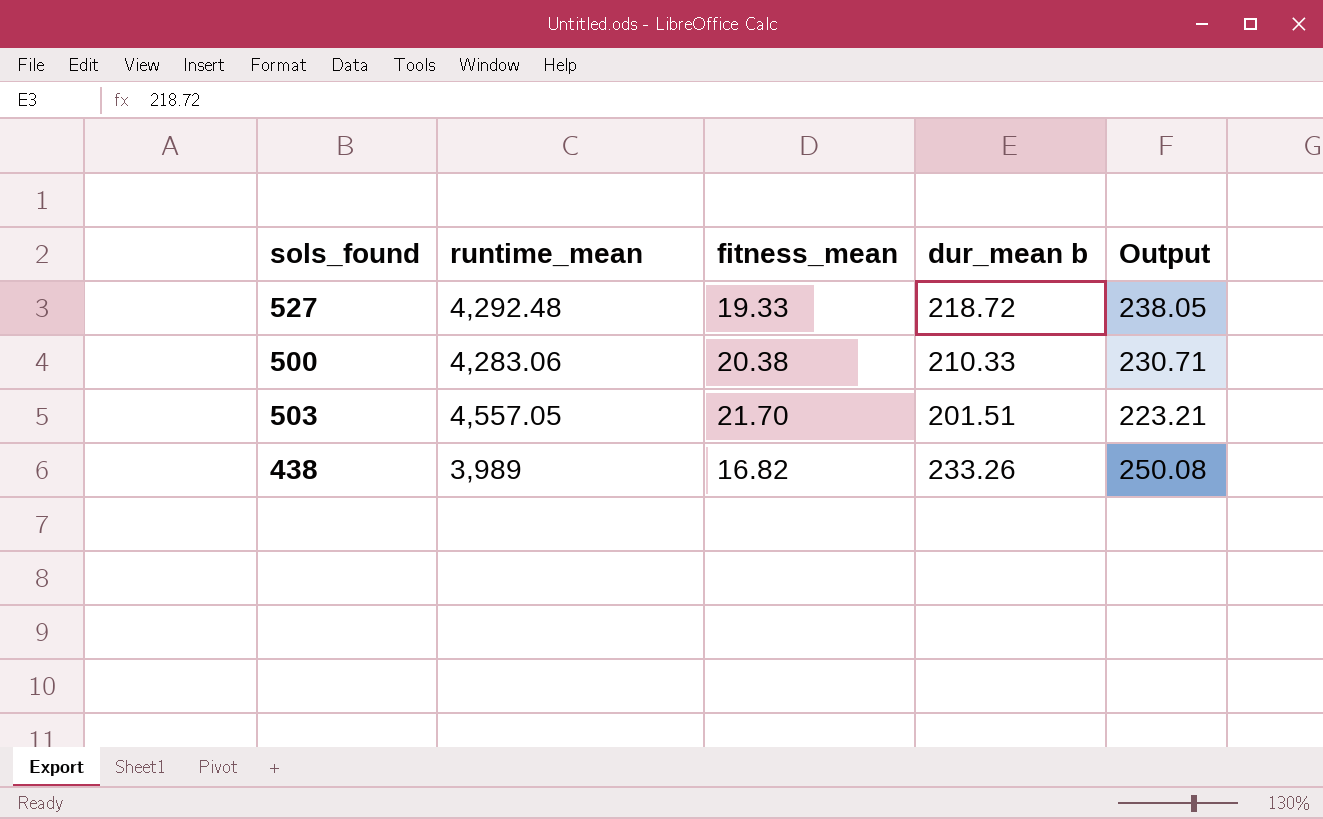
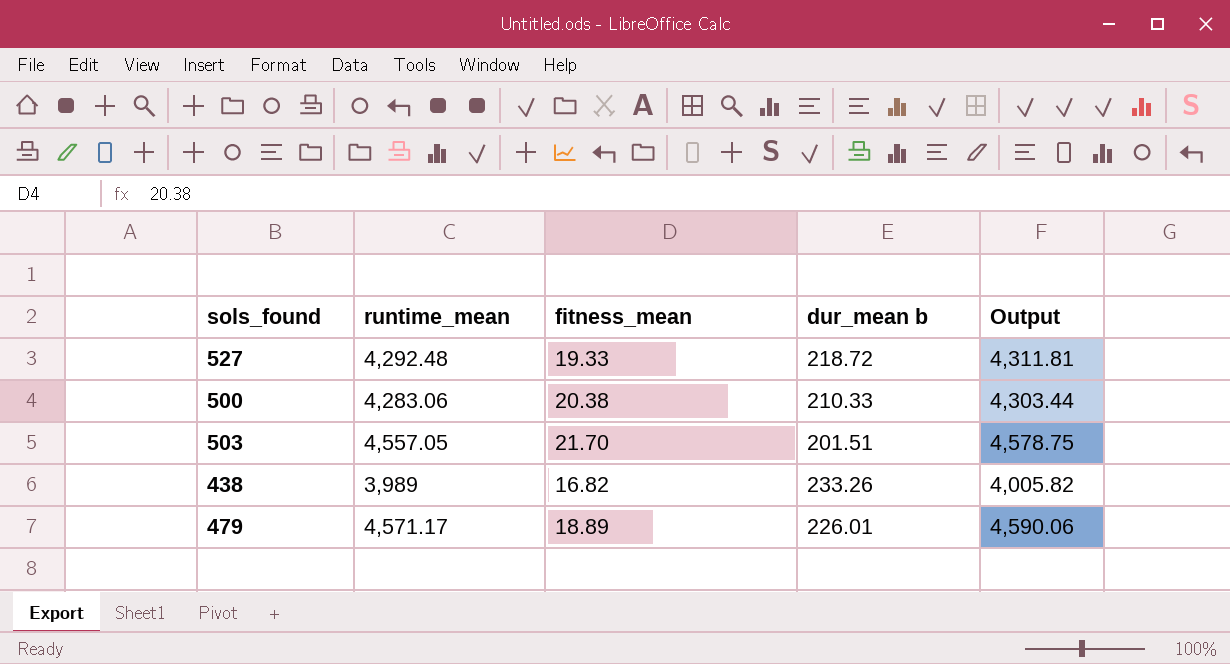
column Output | formula: [fitness_mean] + [dur_mean b] -> [runtime_mean] + [fitness_mean]
row 479: none -> 4,571.17 | 18.89 | 226.01 | 4,590.06

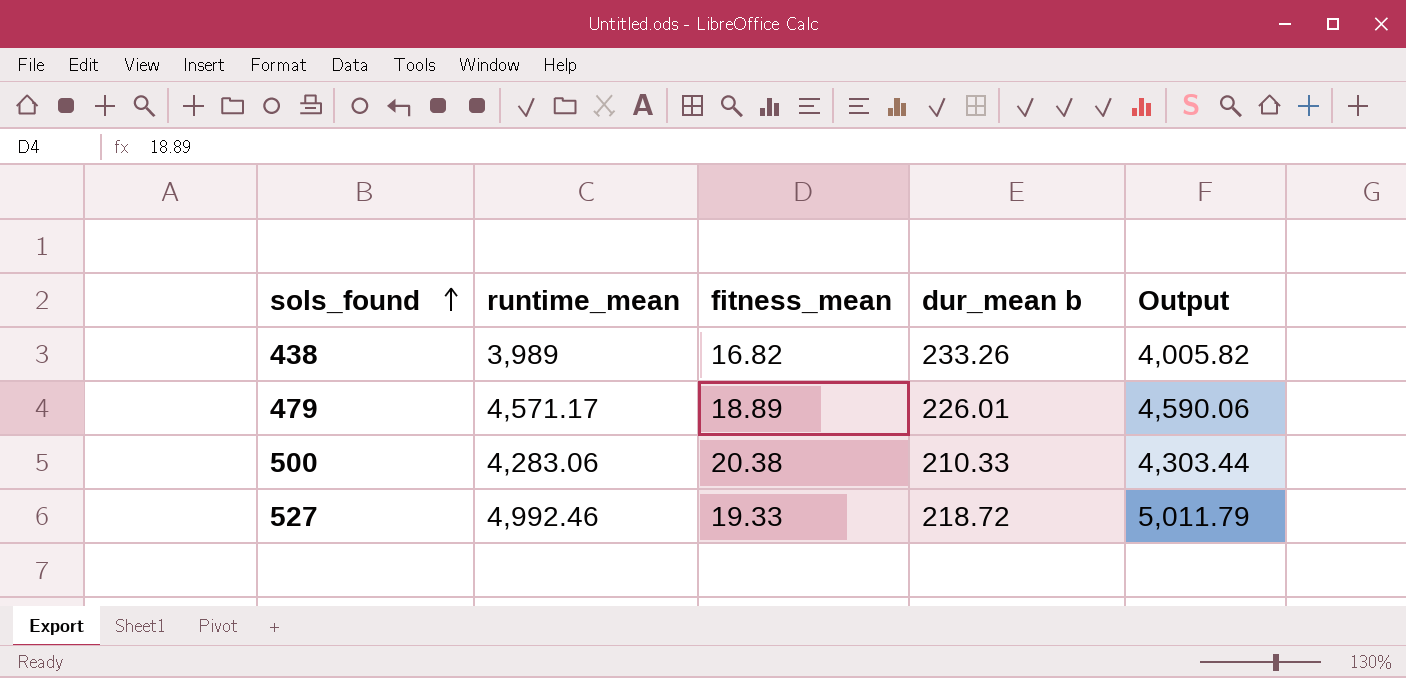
row order: none -> sols_found ascending
row 503: 4,557.05 | 21.70 | 201.51 | 4,578.75 -> none
527 | runtime_mean: 4,292.48 -> 4,992.46
527 | Output: 4,311.81 -> 5,011.79

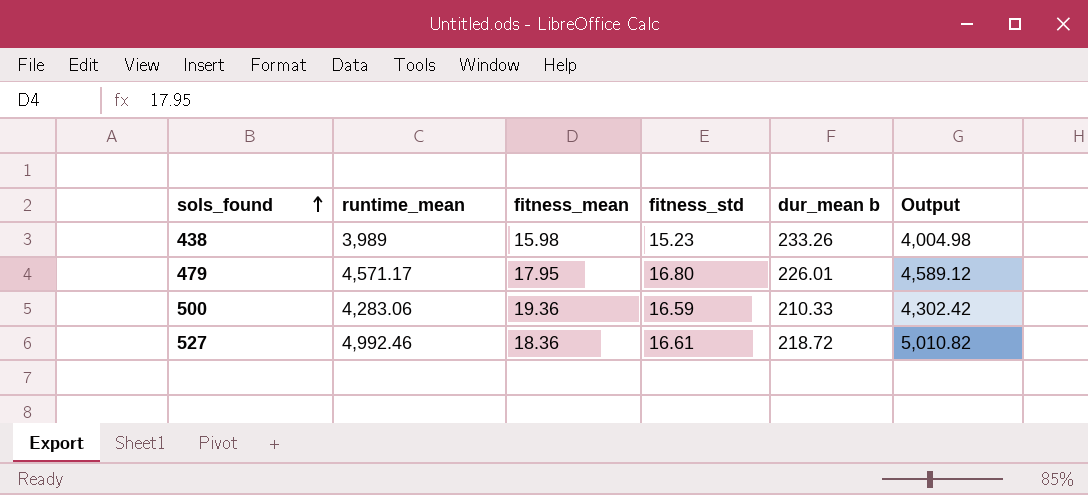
column fitness_std | position: none -> 4
438 | fitness_mean: 16.82 -> 15.98
438 | Output: 4,005.82 -> 4,004.98
479 | fitness_mean: 18.89 -> 17.95
479 | Output: 4,590.06 -> 4,589.12
500 | fitness_mean: 20.38 -> 19.36
500 | Output: 4,303.44 -> 4,302.42
527 | fitness_mean: 19.33 -> 18.36
527 | Output: 5,011.79 -> 5,010.82

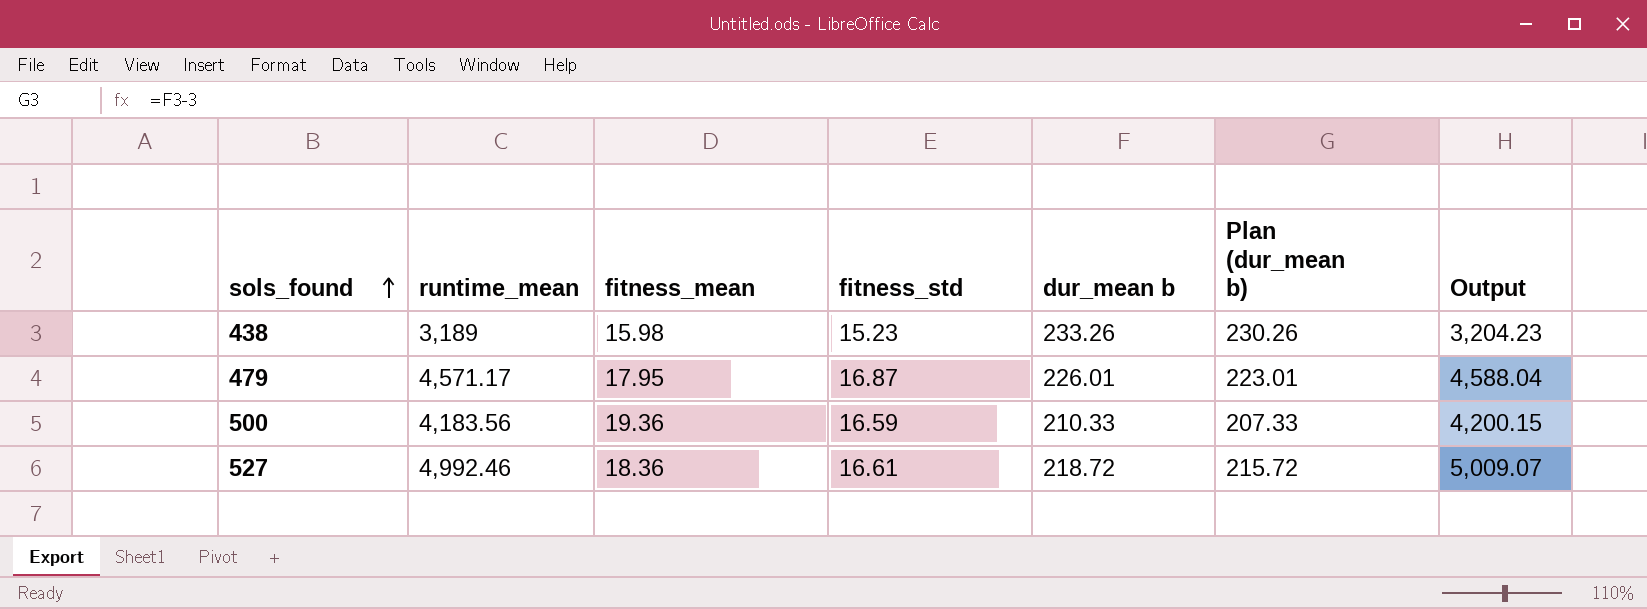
column Plan (dur_mean b) | formula: none -> [dur_mean b] - 3
column Output | formula: [runtime_mean] + [fitness_mean] -> [runtime_mean] + [fitness_std]
438 | runtime_mean: 3,989 -> 3,189
479 | fitness_std: 16.80 -> 16.87
500 | runtime_mean: 4,283.06 -> 4,183.56

